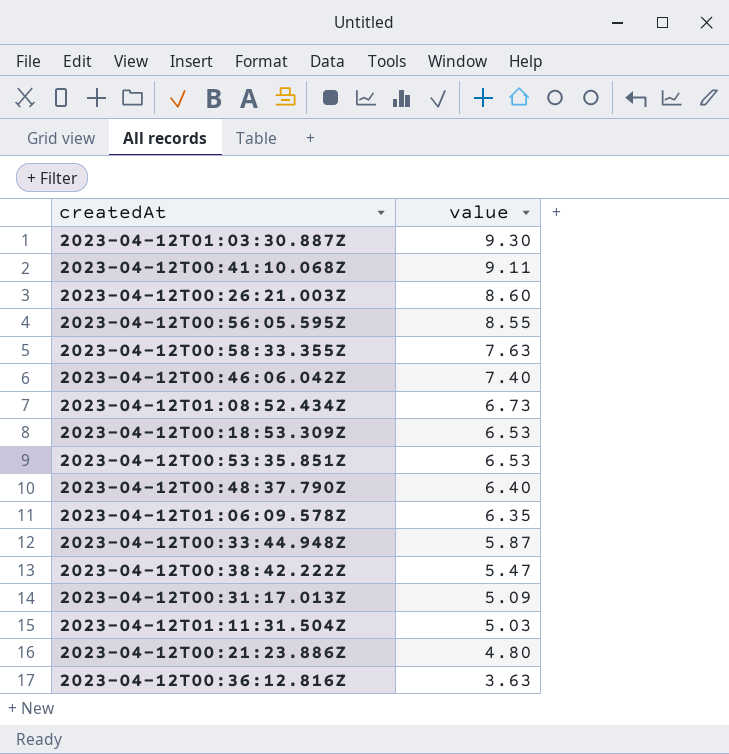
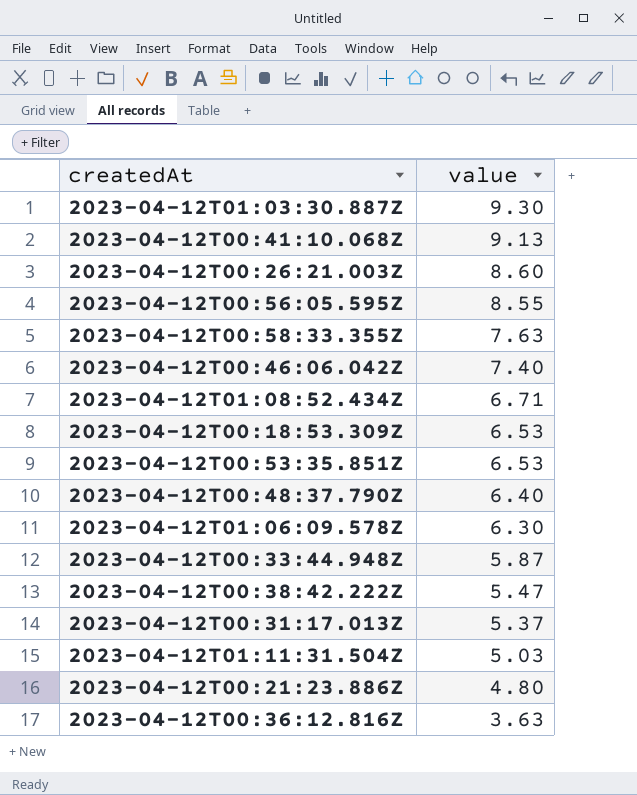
2023-04-12T00:41:10.068Z | value: 9.11 -> 9.13
2023-04-12T01:08:52.434Z | value: 6.73 -> 6.71
2023-04-12T01:06:09.578Z | value: 6.35 -> 6.30
2023-04-12T00:31:17.013Z | value: 5.09 -> 5.37

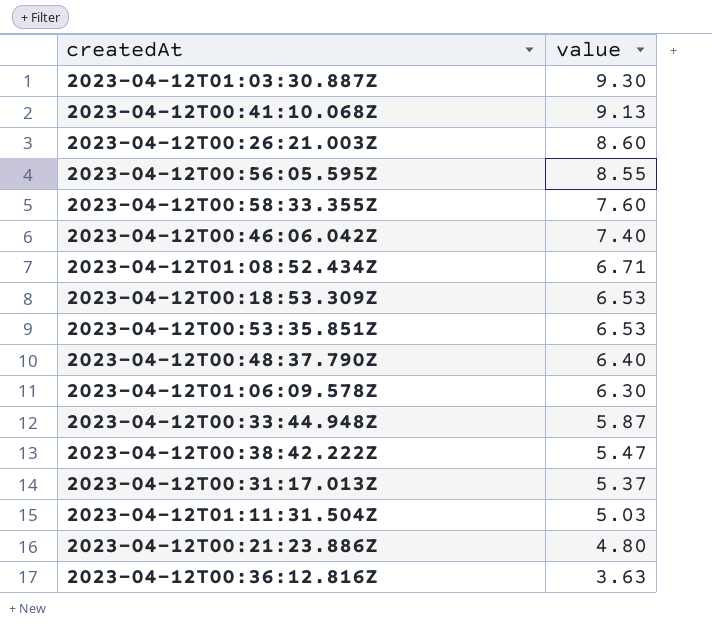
2023-04-12T00:58:33.355Z | value: 7.63 -> 7.60

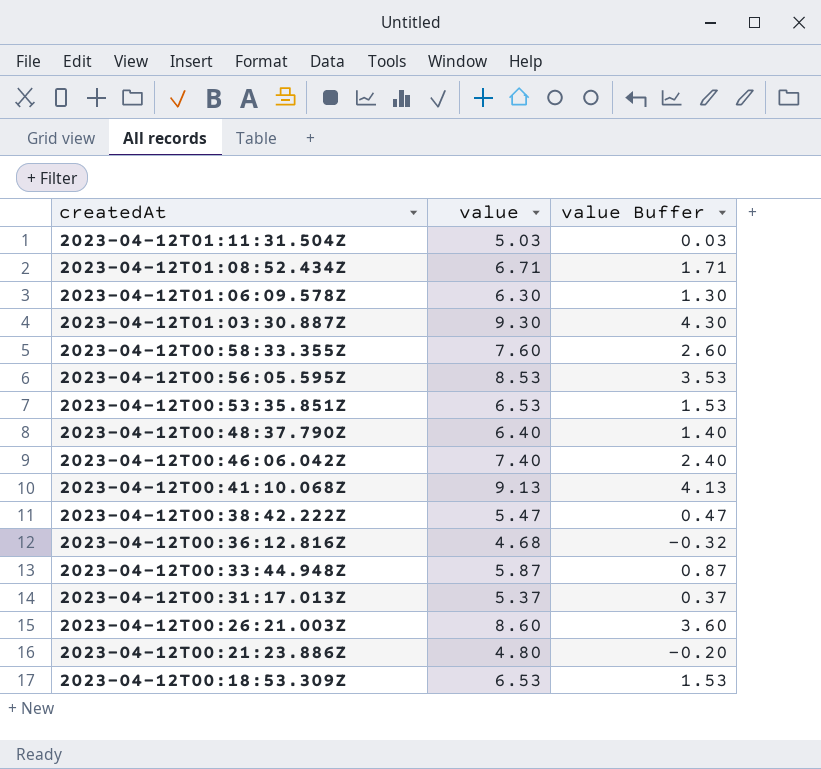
row order: value descending -> createdAt descending
column value Buffer | formula: none -> [value] - 5
2023-04-12T00:56:05.595Z | value: 8.55 -> 8.53
2023-04-12T00:36:12.816Z | value: 3.63 -> 4.68

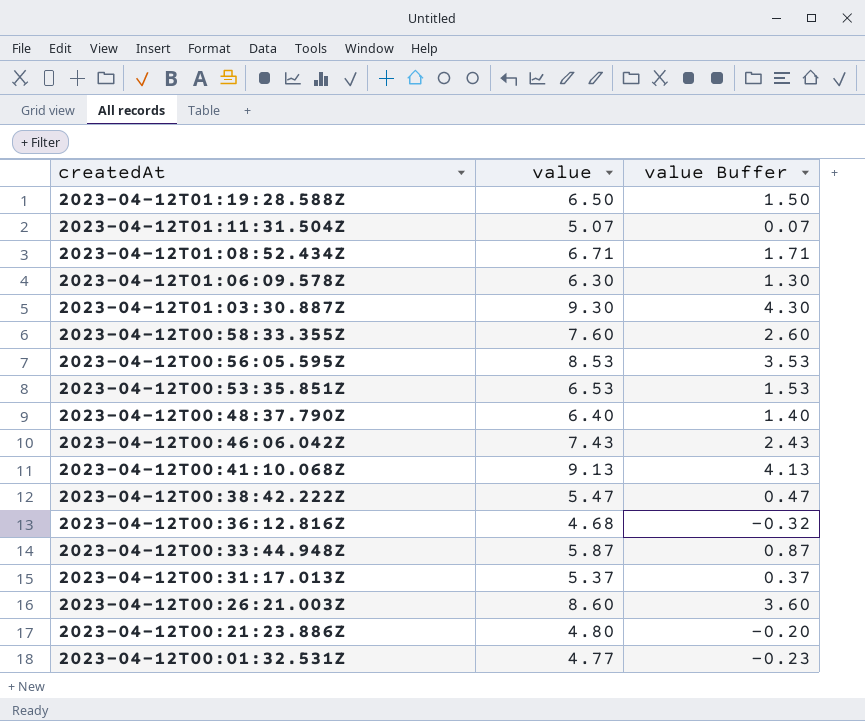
row 2023-04-12T00:18:53.309Z: 6.53 | 1.53 -> none
row 2023-04-12T01:19:28.588Z: none -> 6.50 | 1.50
2023-04-12T01:11:31.504Z | value: 5.03 -> 5.07
2023-04-12T01:11:31.504Z | value Buffer: 0.03 -> 0.07
2023-04-12T00:46:06.042Z | value: 7.40 -> 7.43
2023-04-12T00:46:06.042Z | value Buffer: 2.40 -> 2.43
row 2023-04-12T00:01:32.531Z: none -> 4.77 | -0.23

